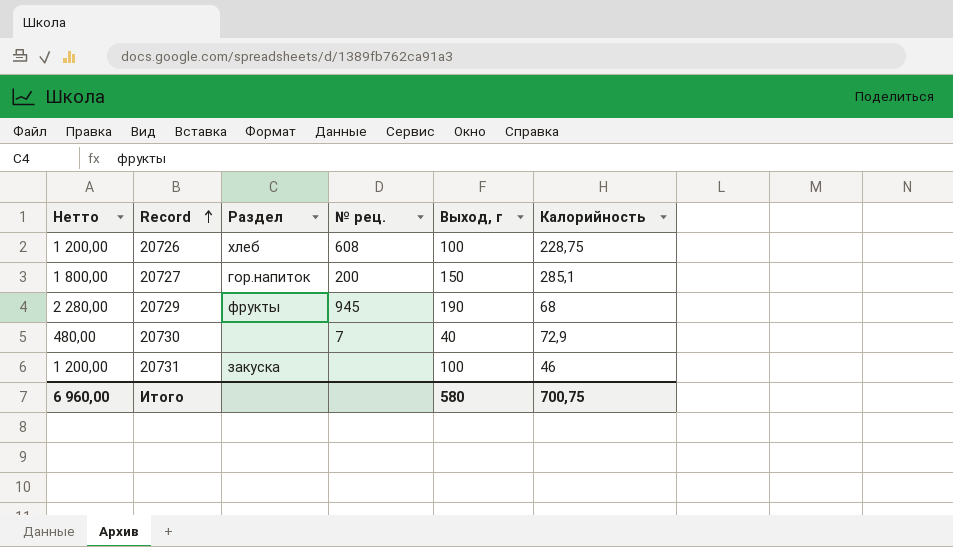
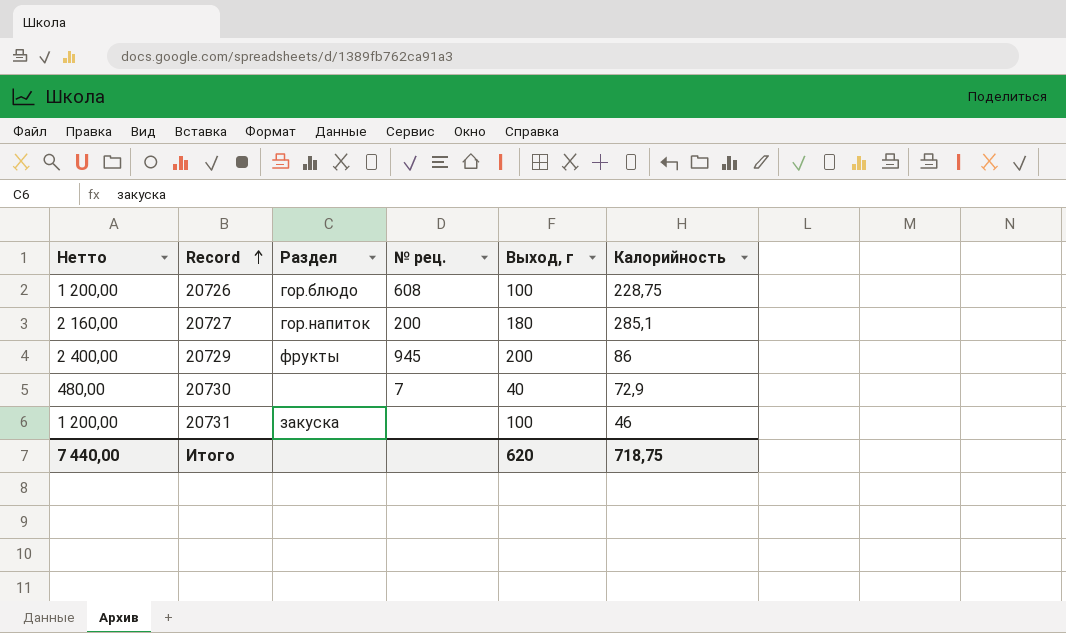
20726 | Раздел: хлеб -> гор.блюдо
20727 | Нетто: 1 800,00 -> 2 160,00
20727 | Выход, г: 150 -> 180
20729 | Нетто: 2 280,00 -> 2 400,00
20729 | Выход, г: 190 -> 200
20729 | Калорийность: 68 -> 86
Итого | Нетто: 6 960,00 -> 7 440,00
Итого | Выход, г: 580 -> 620
Итого | Калорийность: 700,75 -> 718,75

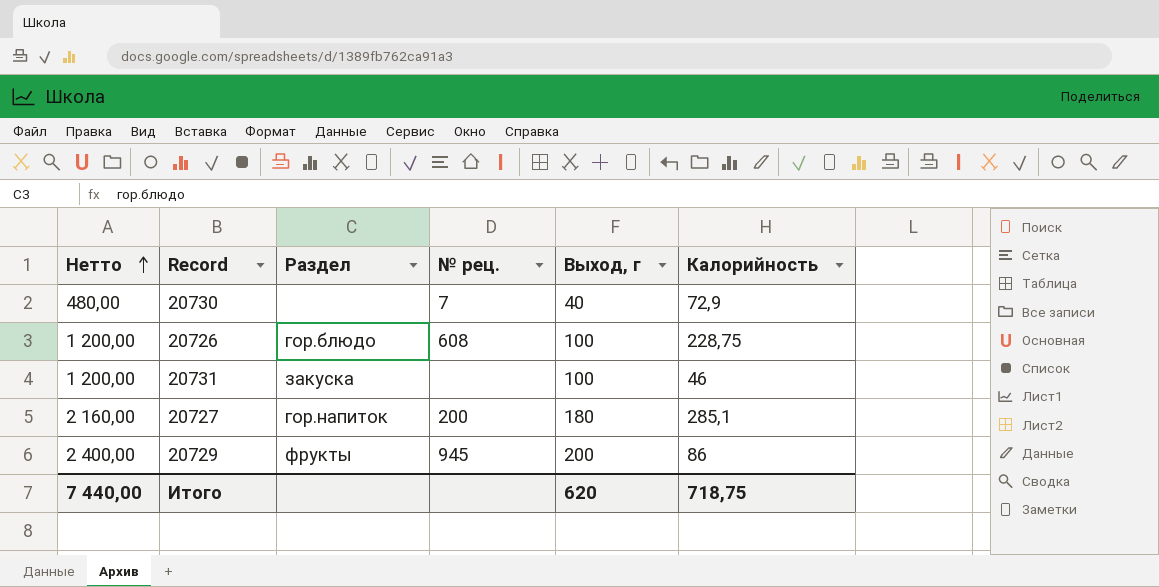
row order: Record ascending -> Нетто ascending

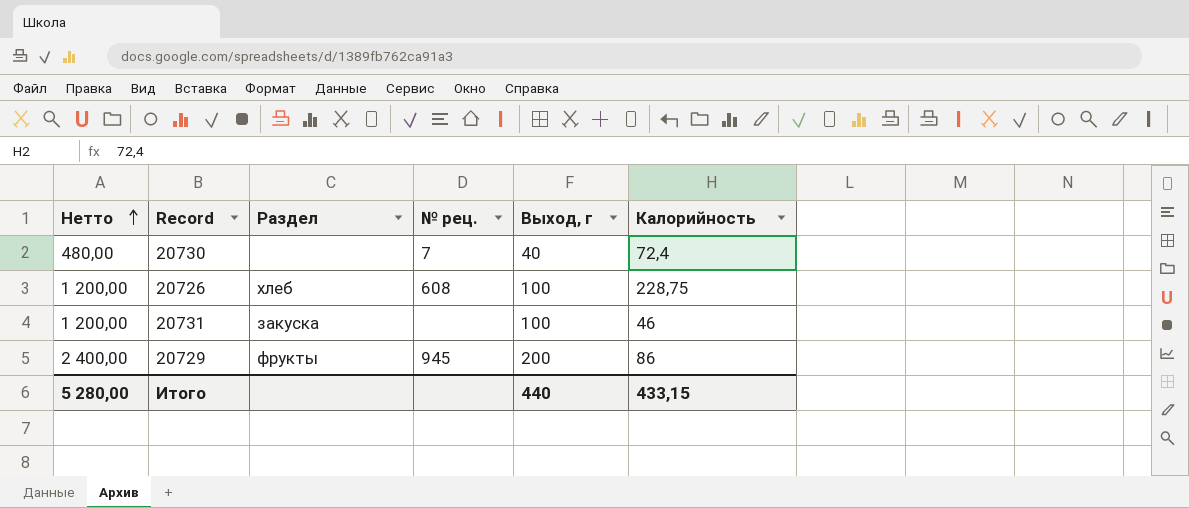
row 20727: 2 160,00 | гор.напиток | 200 | 180 | 285,1 -> none
20730 | Калорийность: 72,9 -> 72,4
20726 | Раздел: гор.блюдо -> хлеб
Итого | Нетто: 7 440,00 -> 5 280,00
Итого | Выход, г: 620 -> 440
Итого | Калорийность: 718,75 -> 433,15

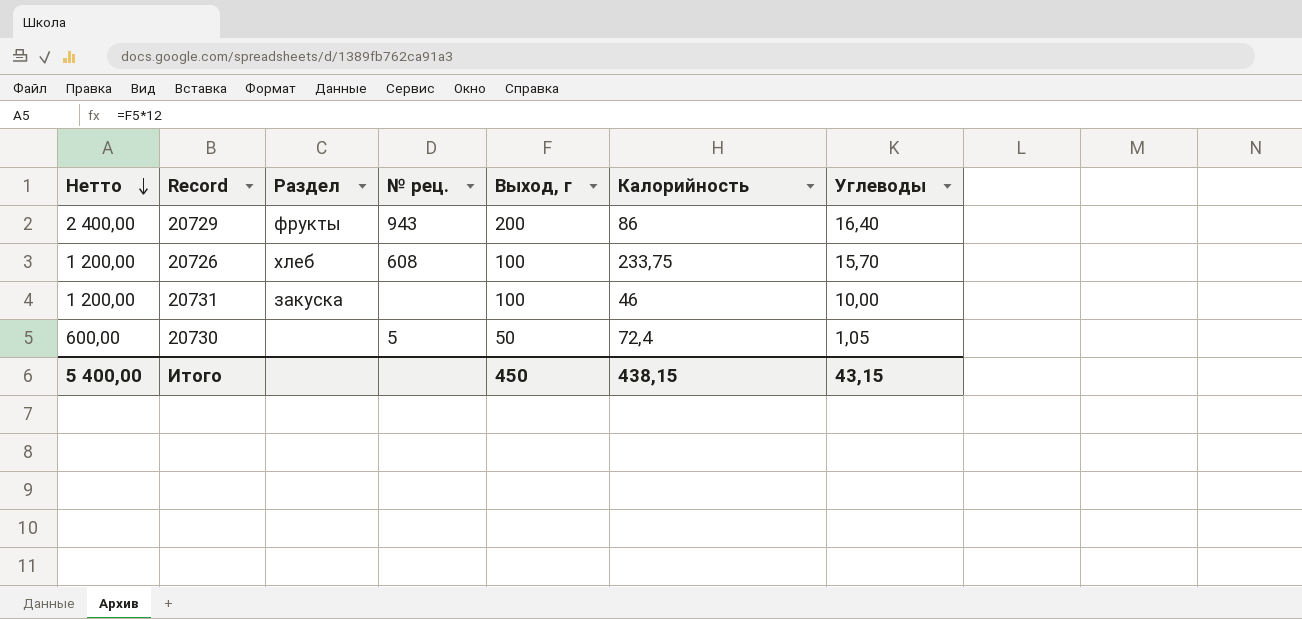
row order: Нетто ascending -> Нетто descending
column Углеводы | position: none -> 7
20729 | № рец.: 945 -> 943
20726 | Калорийность: 228,75 -> 233,75
20730 | Нетто: 480,00 -> 600,00
20730 | № рец.: 7 -> 5
20730 | Выход, г: 40 -> 50
Итого | Нетто: 5 280,00 -> 5 400,00
Итого | Выход, г: 440 -> 450
Итого | Калорийность: 433,15 -> 438,15

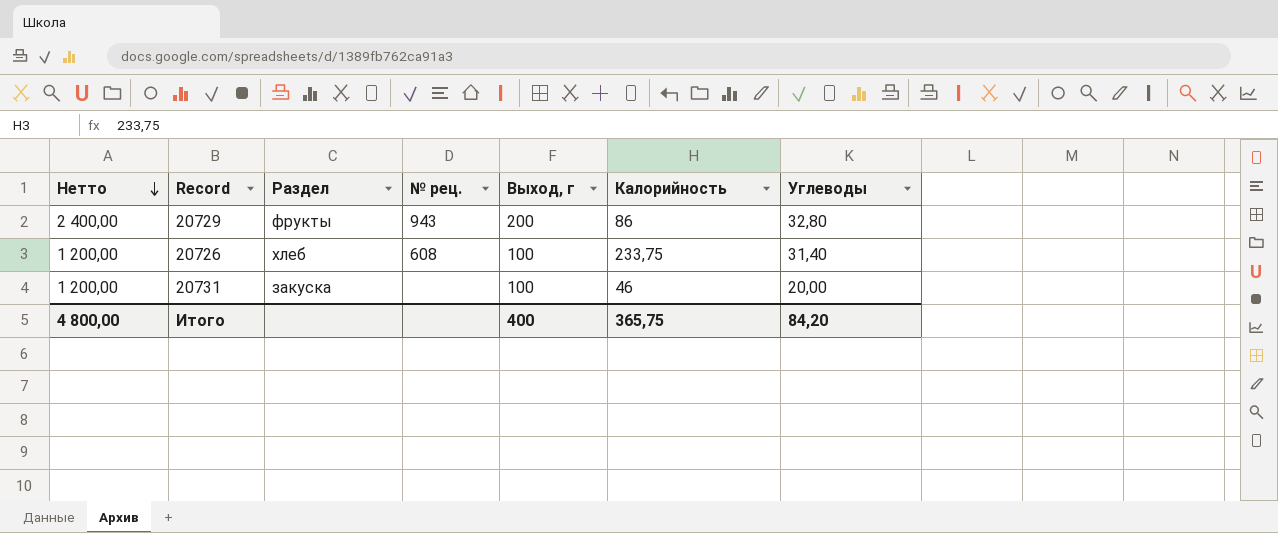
row 20730: 600,00 | none | 5 | 50 | 72,4 | 1,05 -> none
20729 | Углеводы: 16,40 -> 32,80
20726 | Углеводы: 15,70 -> 31,40
20731 | Углеводы: 10,00 -> 20,00
Итого | Нетто: 5 400,00 -> 4 800,00
Итого | Выход, г: 450 -> 400
Итого | Калорийность: 438,15 -> 365,75
Итого | Углеводы: 43,15 -> 84,20

